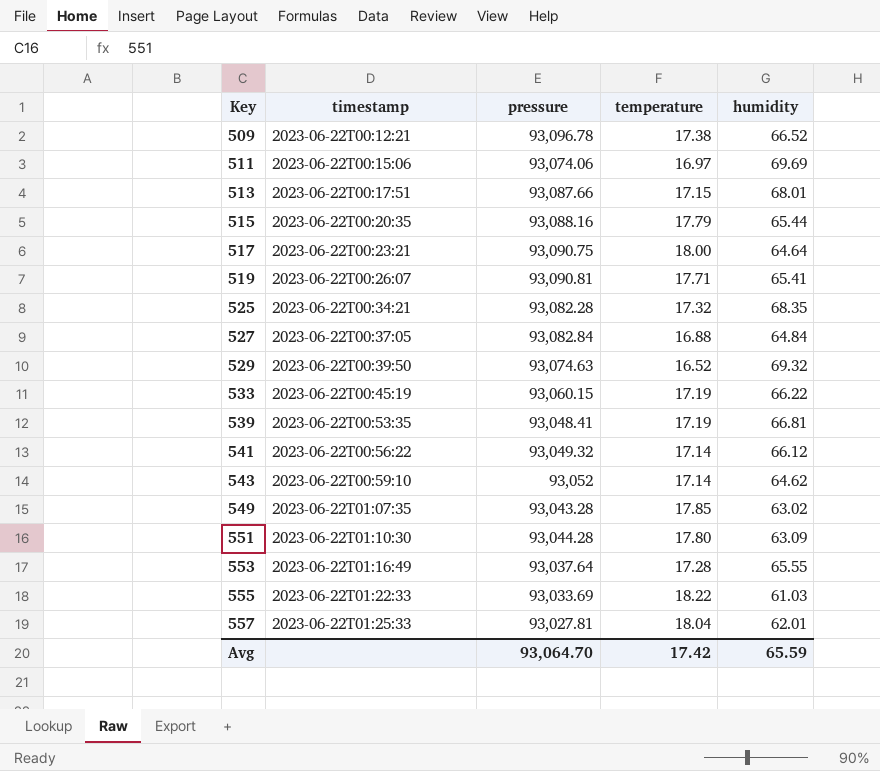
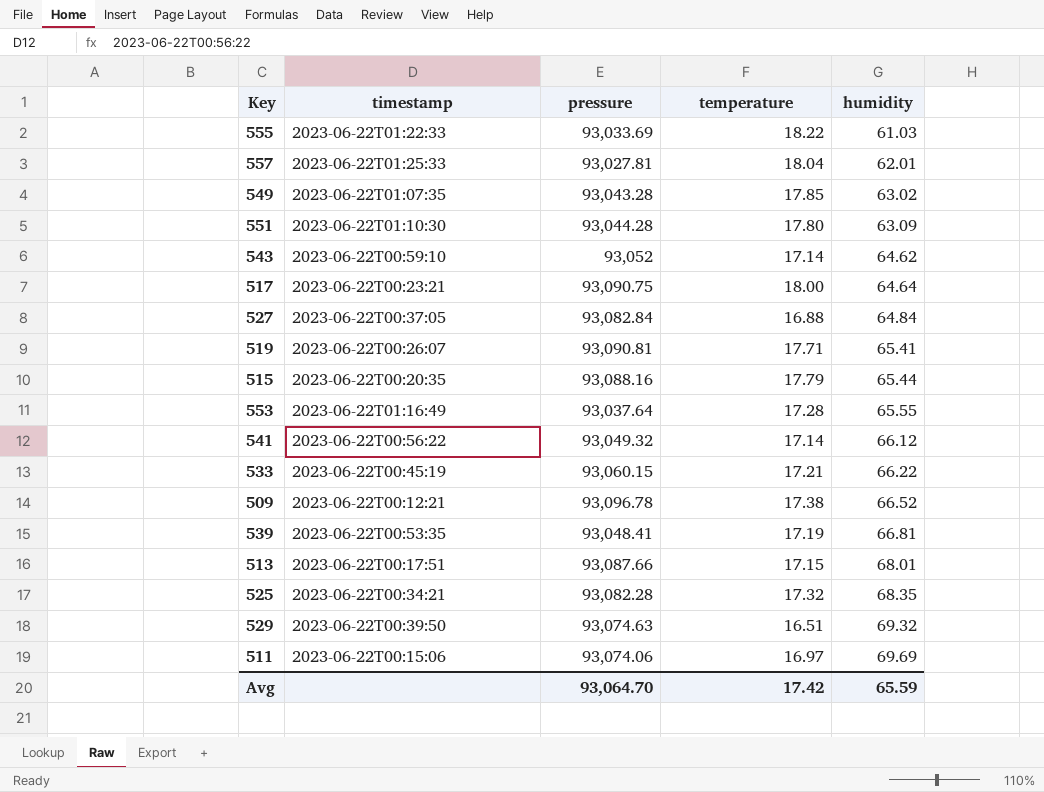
row order: Key ascending -> humidity ascending
533 | temperature: 17.19 -> 17.21
529 | temperature: 16.52 -> 16.51

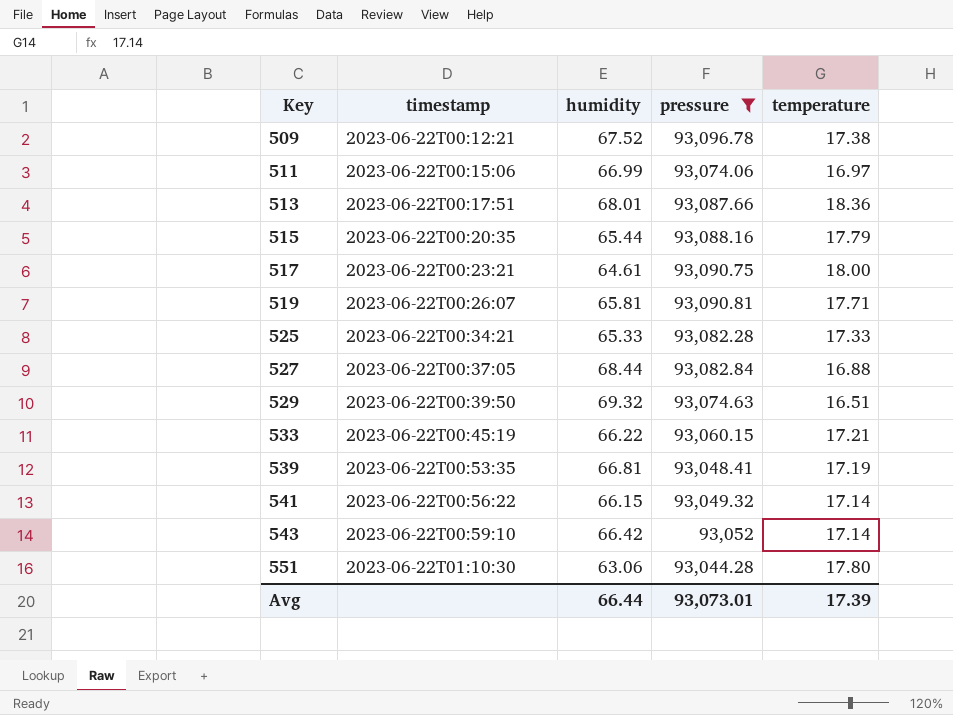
filter: none -> pressure >= 93,044.28
row order: humidity ascending -> Key ascending
column humidity | position: 5 -> 3
509 | humidity: 66.52 -> 67.52
511 | humidity: 69.69 -> 66.99
513 | temperature: 17.15 -> 18.36
517 | humidity: 64.64 -> 64.61
519 | humidity: 65.41 -> 65.81
525 | humidity: 68.35 -> 65.33
525 | temperature: 17.32 -> 17.33
527 | humidity: 64.84 -> 68.44
541 | humidity: 66.12 -> 66.15
543 | humidity: 64.62 -> 66.42
551 | humidity: 63.09 -> 63.06
Avg | humidity: 65.59 -> 66.44
Avg | pressure: 93,064.70 -> 93,073.01
Avg | temperature: 17.42 -> 17.39

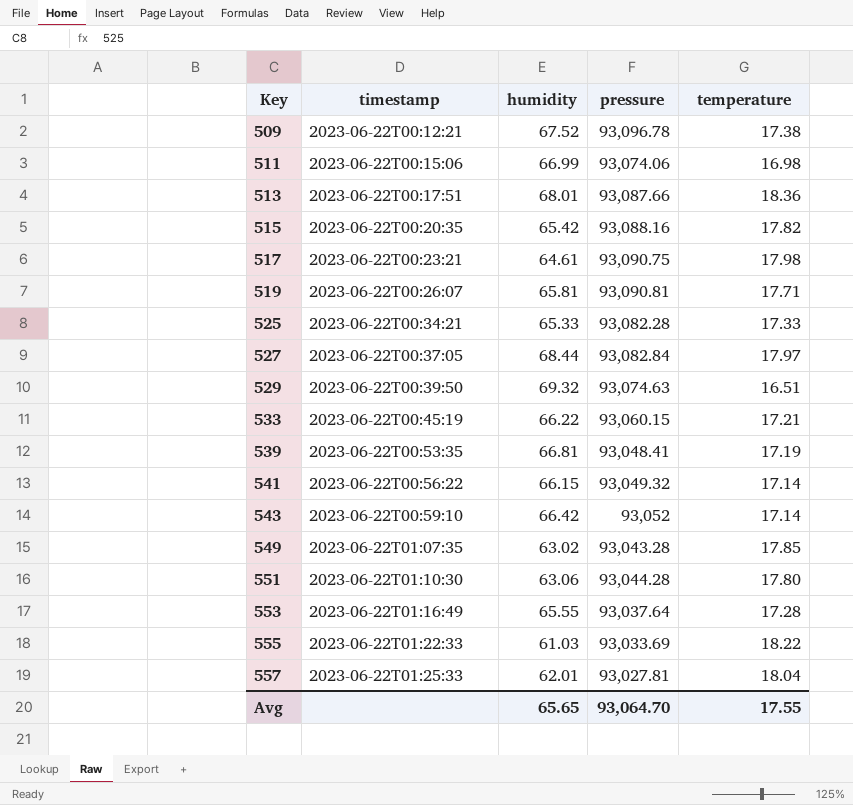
filter: pressure >= 93,044.28 -> none
511 | temperature: 16.97 -> 16.98
515 | humidity: 65.44 -> 65.42
515 | temperature: 17.79 -> 17.82
517 | temperature: 18.00 -> 17.98
527 | temperature: 16.88 -> 17.97
Avg | humidity: 66.44 -> 65.65
Avg | pressure: 93,073.01 -> 93,064.70
Avg | temperature: 17.39 -> 17.55

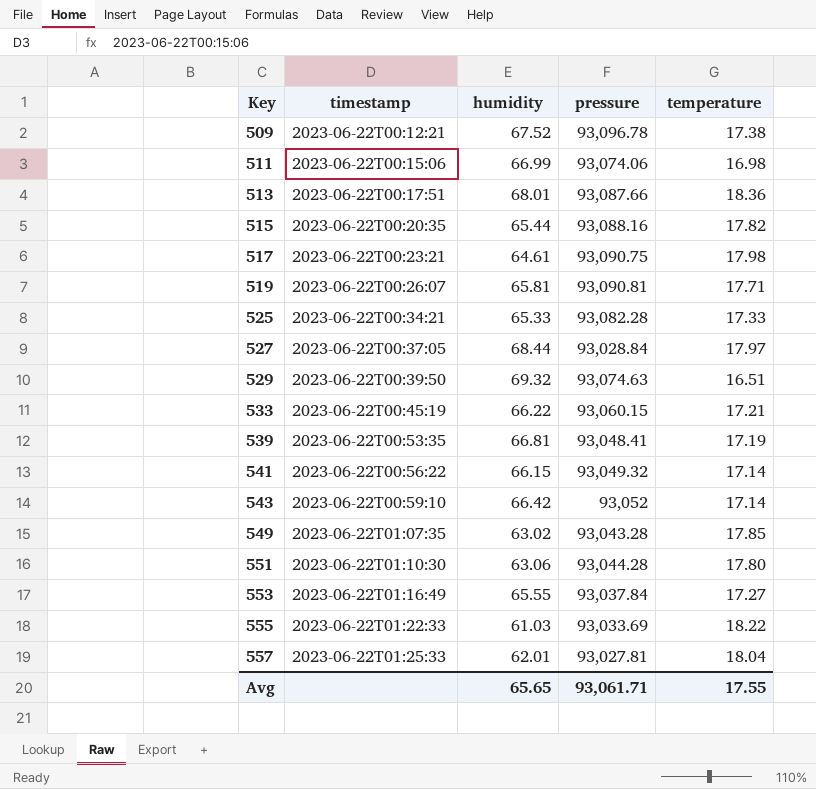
515 | humidity: 65.42 -> 65.44
527 | pressure: 93,082.84 -> 93,028.84
553 | pressure: 93,037.64 -> 93,037.84
553 | temperature: 17.28 -> 17.27
Avg | pressure: 93,064.70 -> 93,061.71

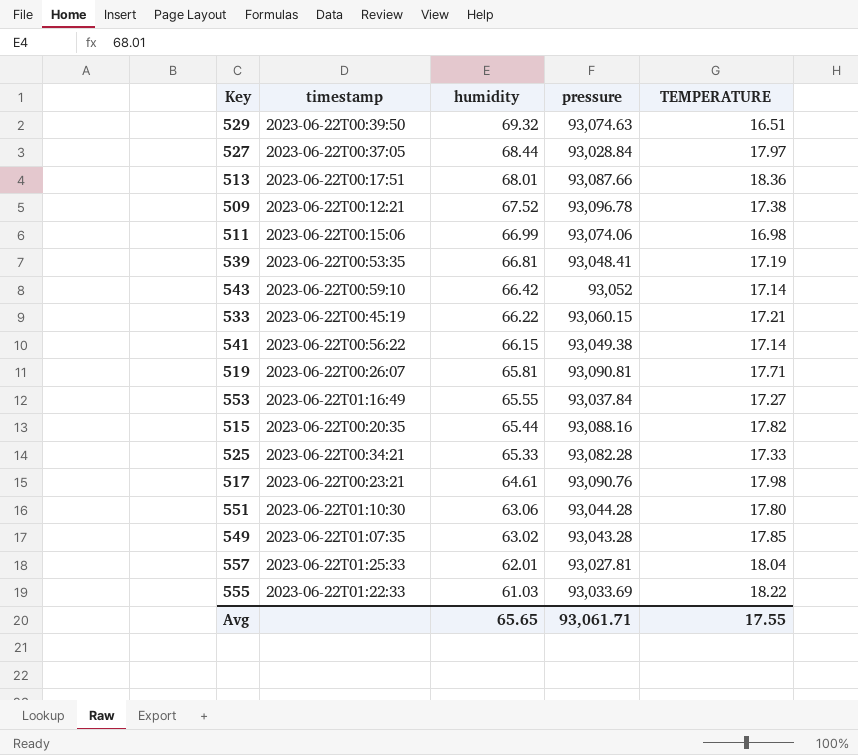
row order: Key ascending -> humidity descending
column name: temperature -> TEMPERATURE
541 | pressure: 93,049.32 -> 93,049.38
517 | pressure: 93,090.75 -> 93,090.76

